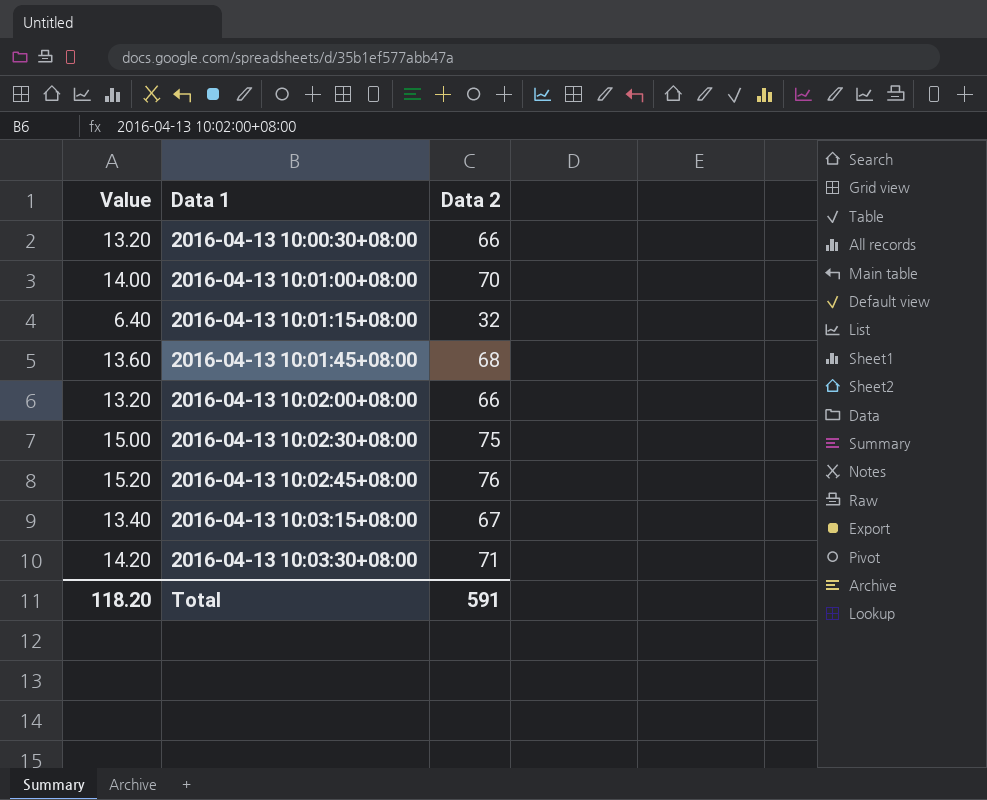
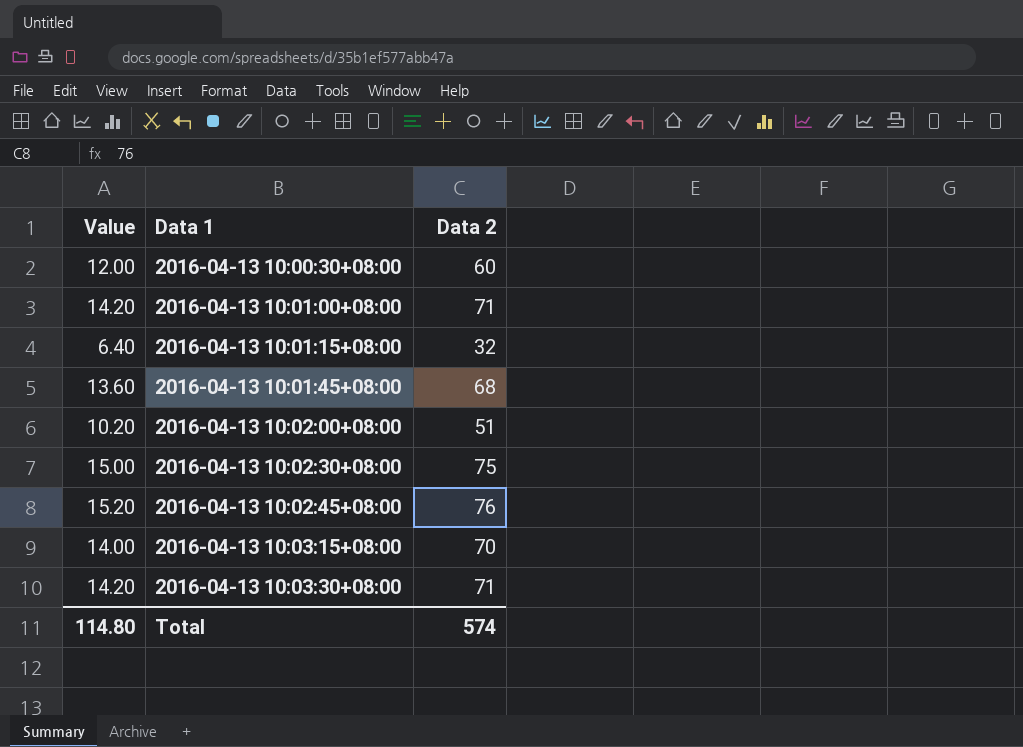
2016-04-13 10:00:30+08:00 | Value: 13.20 -> 12.00
2016-04-13 10:00:30+08:00 | Data 2: 66 -> 60
2016-04-13 10:01:00+08:00 | Value: 14.00 -> 14.20
2016-04-13 10:01:00+08:00 | Data 2: 70 -> 71
2016-04-13 10:02:00+08:00 | Value: 13.20 -> 10.20
2016-04-13 10:02:00+08:00 | Data 2: 66 -> 51
2016-04-13 10:03:15+08:00 | Value: 13.40 -> 14.00
2016-04-13 10:03:15+08:00 | Data 2: 67 -> 70
Total | Value: 118.20 -> 114.80
Total | Data 2: 591 -> 574

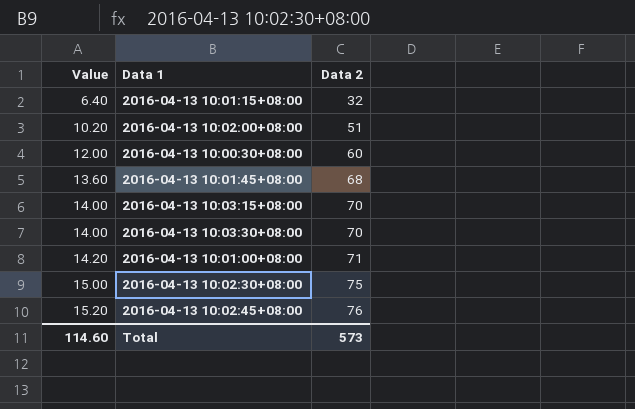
row order: Data 1 ascending -> Value ascending
2016-04-13 10:03:30+08:00 | Value: 14.20 -> 14.00
2016-04-13 10:03:30+08:00 | Data 2: 71 -> 70
Total | Value: 114.80 -> 114.60
Total | Data 2: 574 -> 573

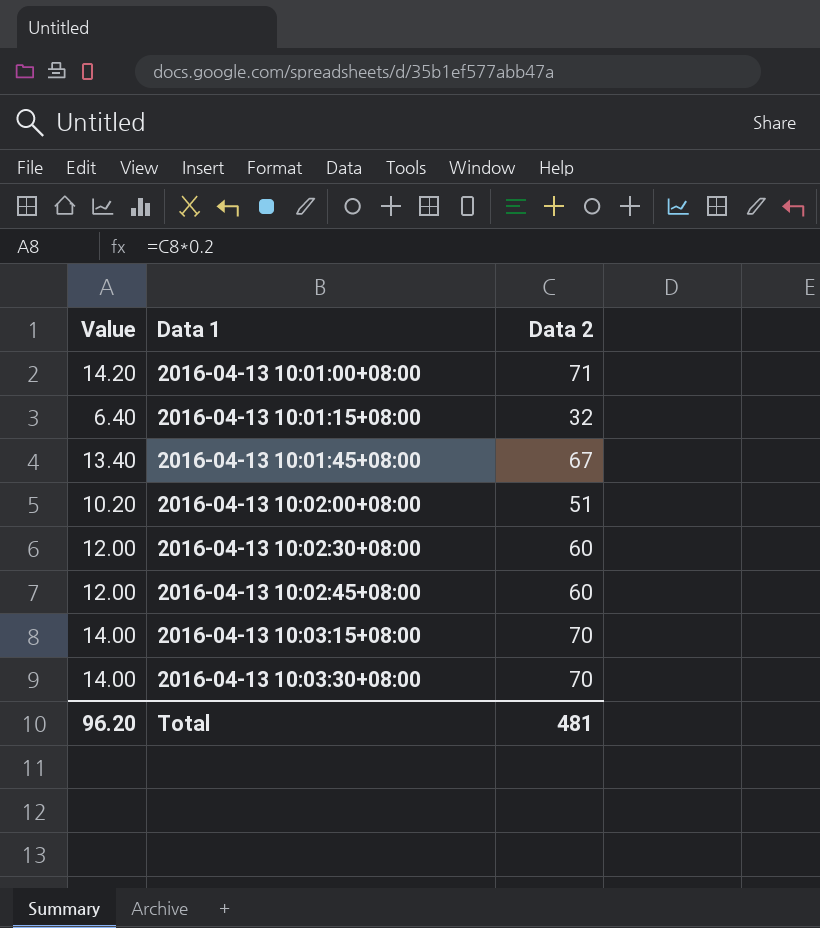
row order: Value ascending -> Data 1 ascending
row 2016-04-13 10:00:30+08:00: 12.00 | 60 -> none
2016-04-13 10:01:45+08:00 | Value: 13.60 -> 13.40
2016-04-13 10:01:45+08:00 | Data 2: 68 -> 67
2016-04-13 10:02:30+08:00 | Value: 15.00 -> 12.00
2016-04-13 10:02:30+08:00 | Data 2: 75 -> 60
2016-04-13 10:02:45+08:00 | Value: 15.20 -> 12.00
2016-04-13 10:02:45+08:00 | Data 2: 76 -> 60
Total | Value: 114.60 -> 96.20
Total | Data 2: 573 -> 481

